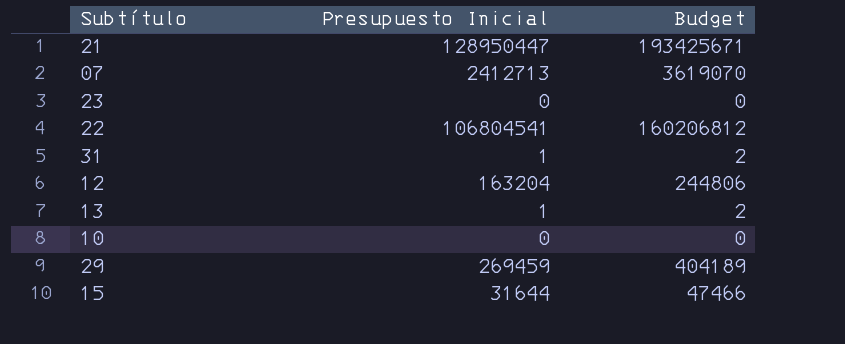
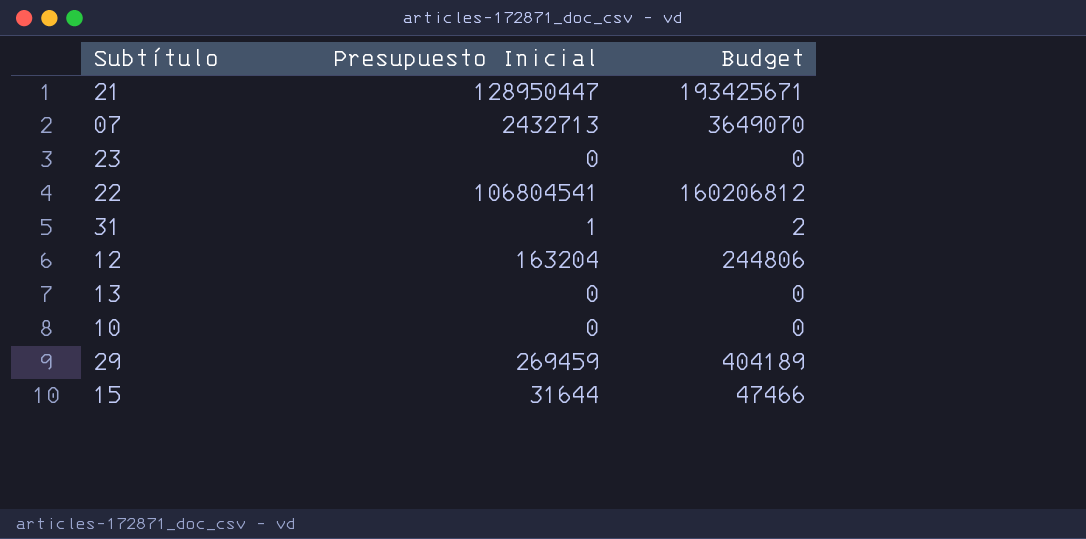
07 | Presupuesto Inicial: 2412713 -> 2432713
07 | Budget: 3619070 -> 3649070
13 | Presupuesto Inicial: 1 -> 0
13 | Budget: 2 -> 0

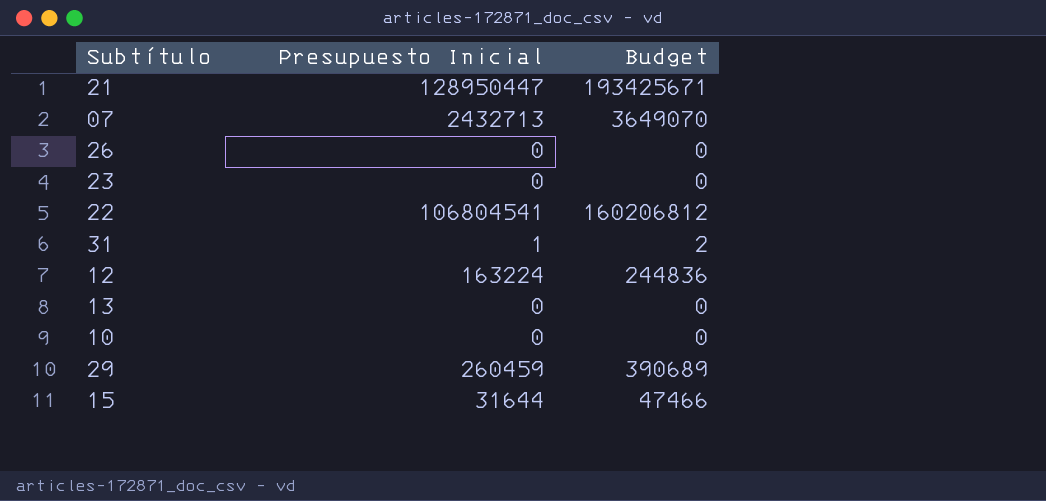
row 26: none -> 0 | 0
12 | Presupuesto Inicial: 163204 -> 163224
12 | Budget: 244806 -> 244836
29 | Presupuesto Inicial: 269459 -> 260459
29 | Budget: 404189 -> 390689

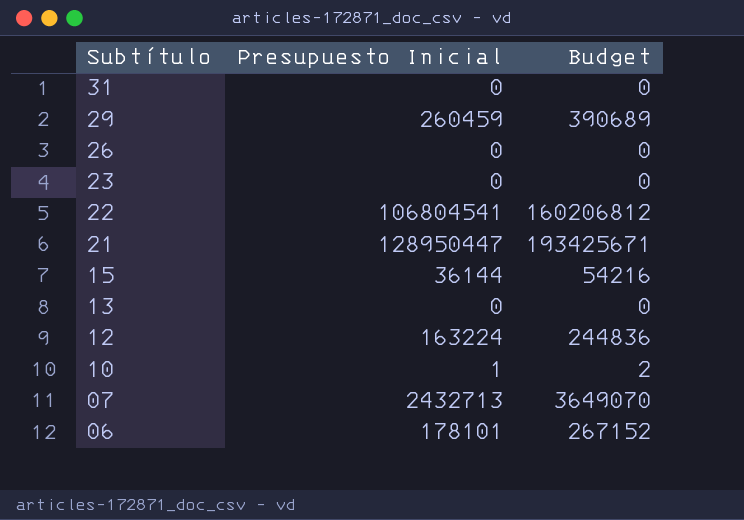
row order: none -> Subtítulo descending
31 | Presupuesto Inicial: 1 -> 0
31 | Budget: 2 -> 0
15 | Presupuesto Inicial: 31644 -> 36144
15 | Budget: 47466 -> 54216
10 | Presupuesto Inicial: 0 -> 1
10 | Budget: 0 -> 2
row 06: none -> 178101 | 267152

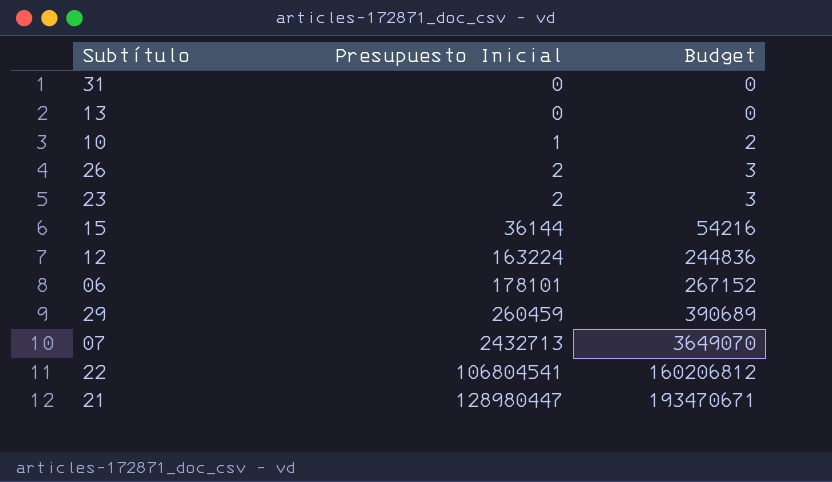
row order: Subtítulo descending -> Presupuesto Inicial ascending
26 | Presupuesto Inicial: 0 -> 2
26 | Budget: 0 -> 3
23 | Presupuesto Inicial: 0 -> 2
23 | Budget: 0 -> 3
21 | Presupuesto Inicial: 128950447 -> 128980447
21 | Budget: 193425671 -> 193470671

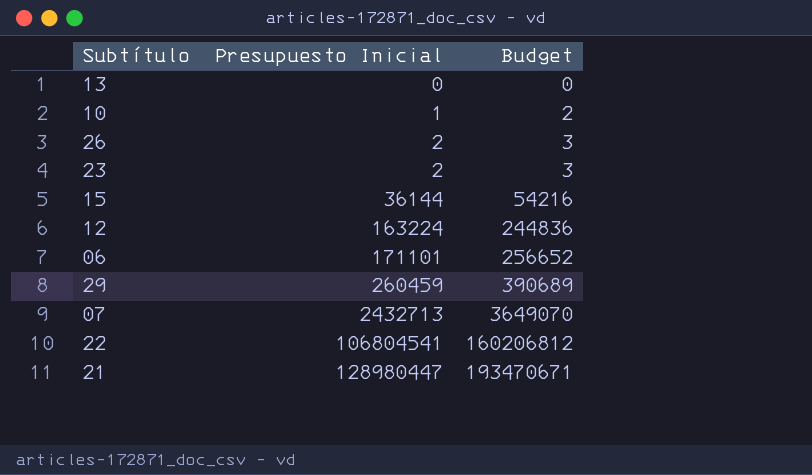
row 31: 0 | 0 -> none
06 | Presupuesto Inicial: 178101 -> 171101
06 | Budget: 267152 -> 256652

